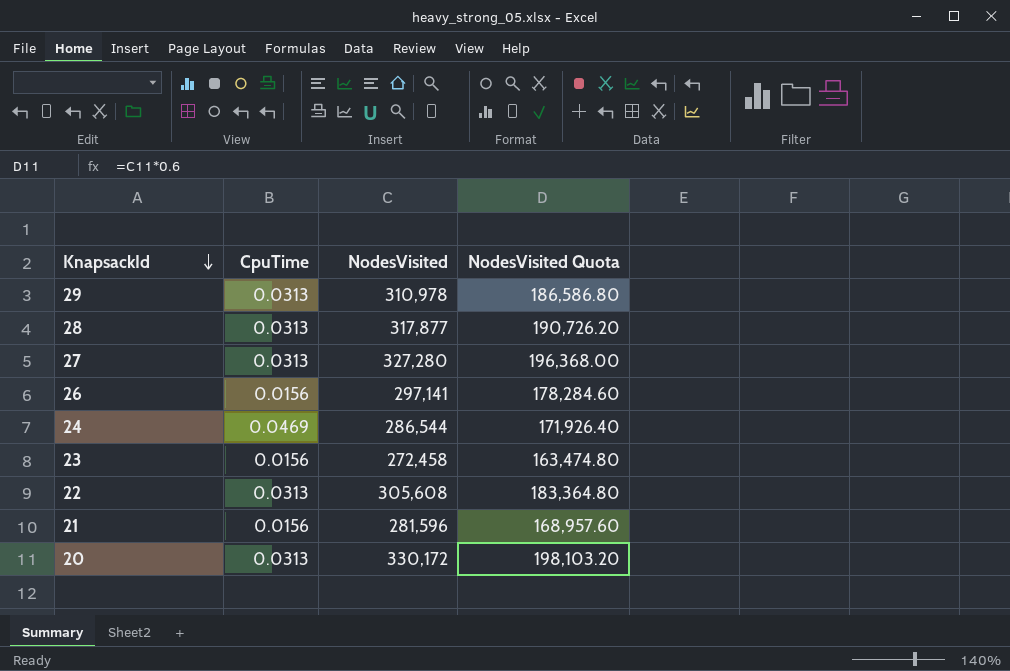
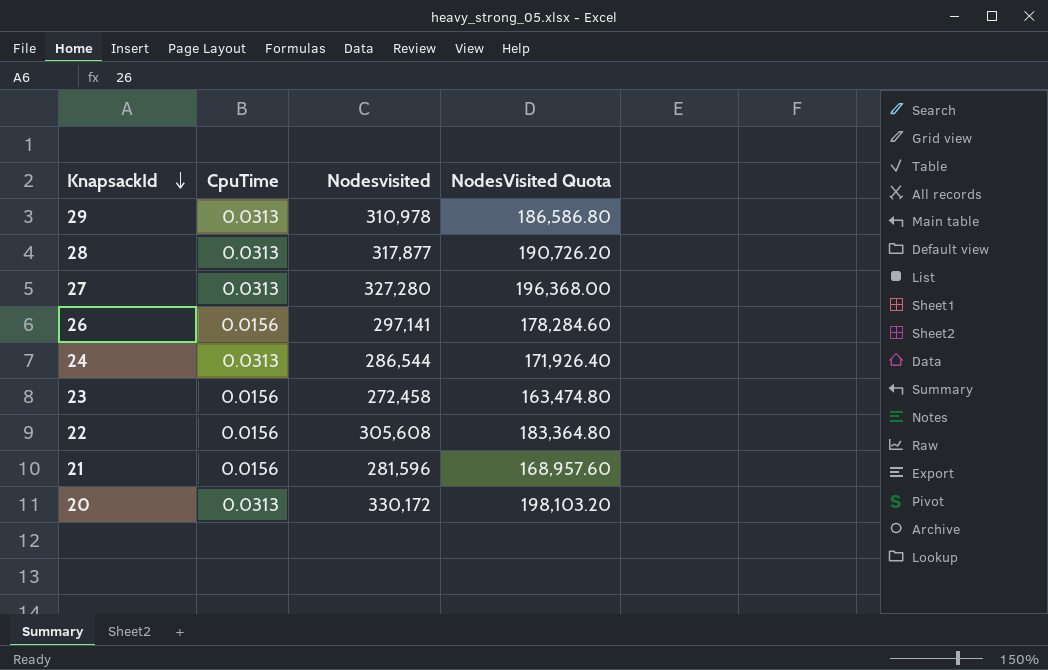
column name: NodesVisited -> Nodesvisited
24 | CpuTime: 0.0469 -> 0.0313
22 | CpuTime: 0.0313 -> 0.0156

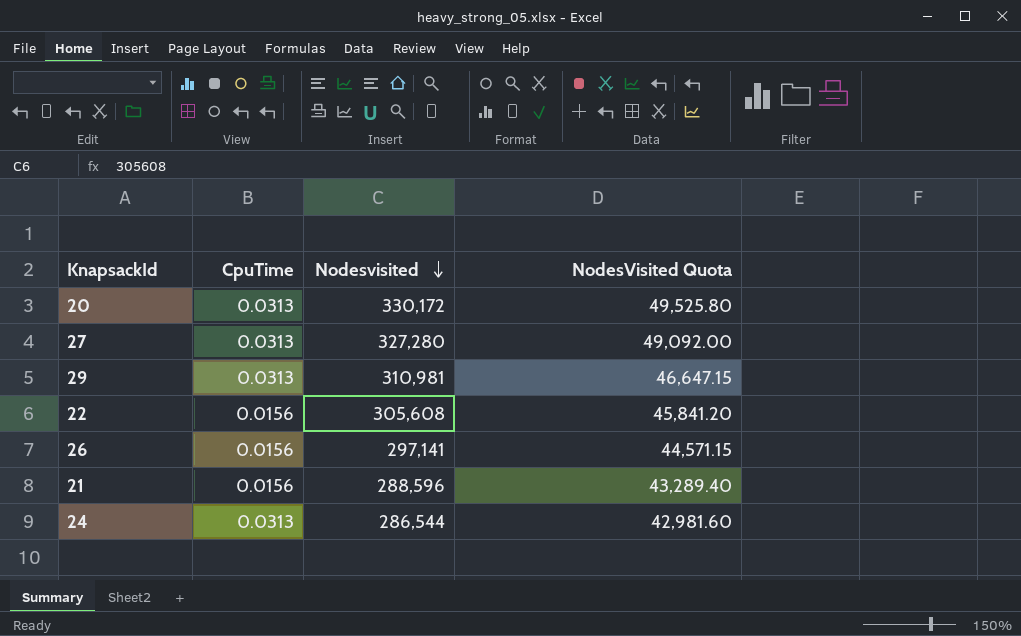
row order: KnapsackId descending -> Nodesvisited descending
column NodesVisited Quota | formula: [Nodesvisited] * 0.6 -> [Nodesvisited] * 0.15
row 28: 0.0313 | 317,877 | 190,726.20 -> none
row 23: 0.0156 | 272,458 | 163,474.80 -> none
29 | Nodesvisited: 310,978 -> 310,981
21 | Nodesvisited: 281,596 -> 288,596

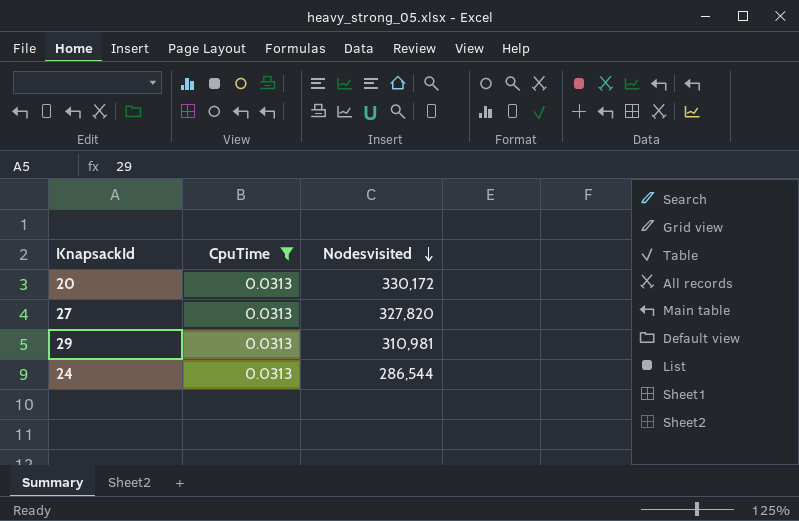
filter: none -> CpuTime = 0.0313
column NodesVisited Quota | formula: [Nodesvisited] * 0.15 -> none
27 | Nodesvisited: 327,280 -> 327,820

